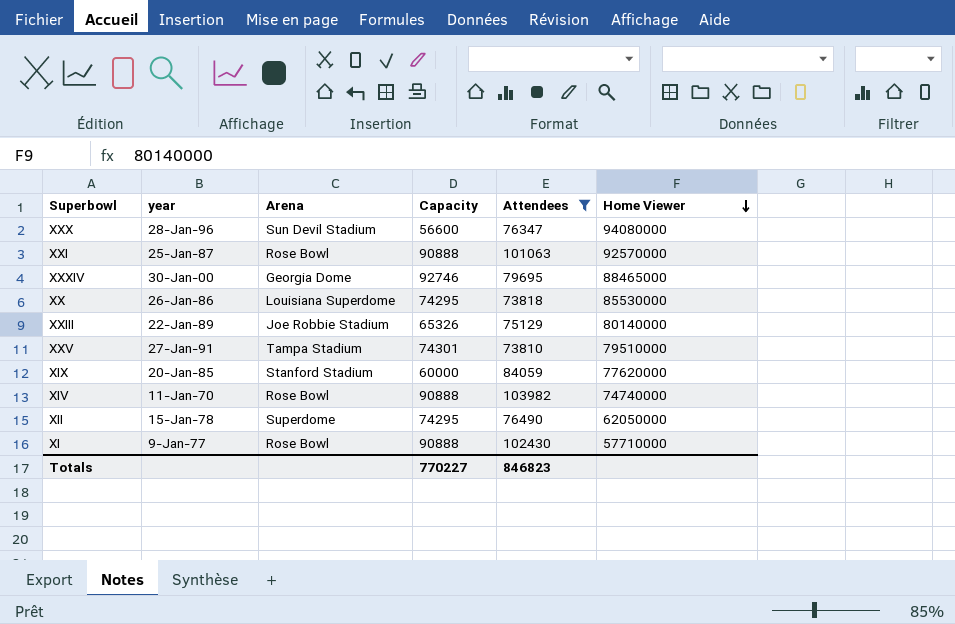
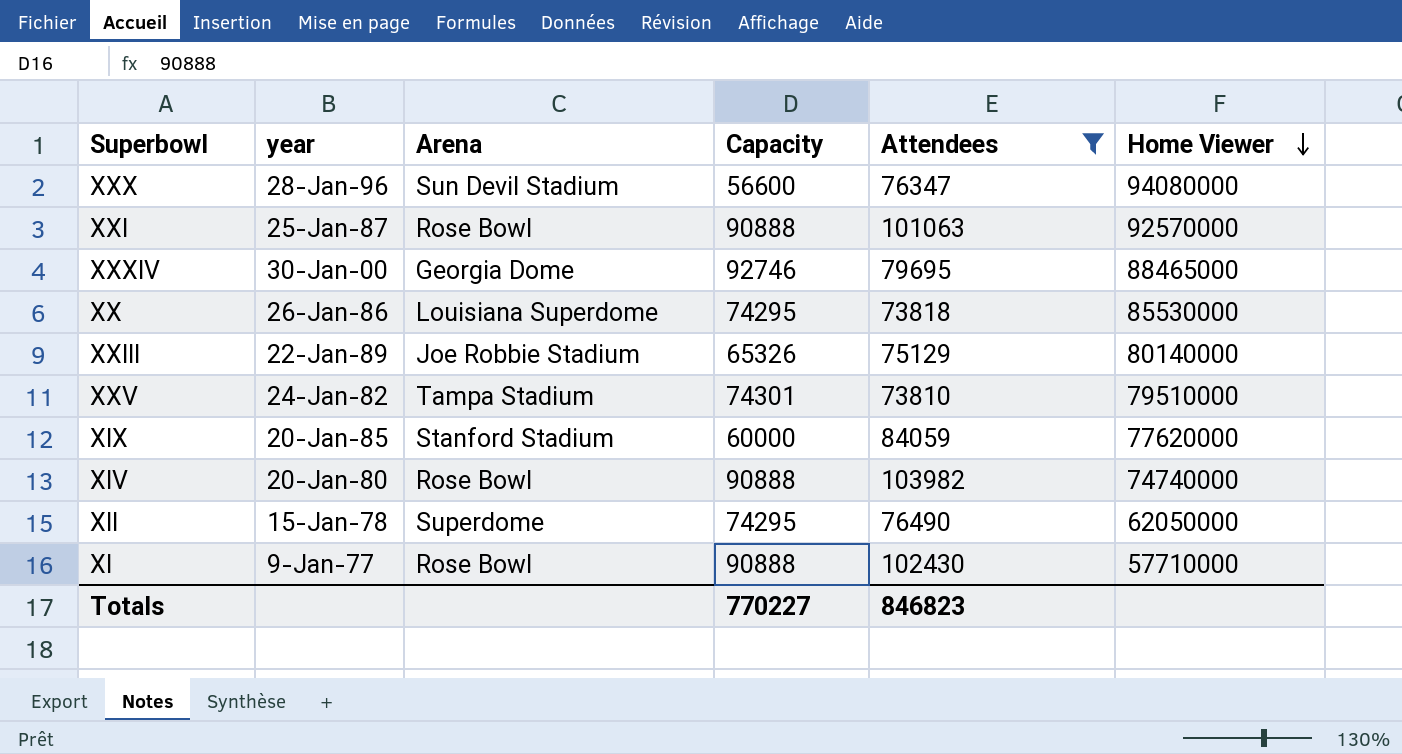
XXV | year: 27-Jan-91 -> 24-Jan-82
XIV | year: 11-Jan-70 -> 20-Jan-80

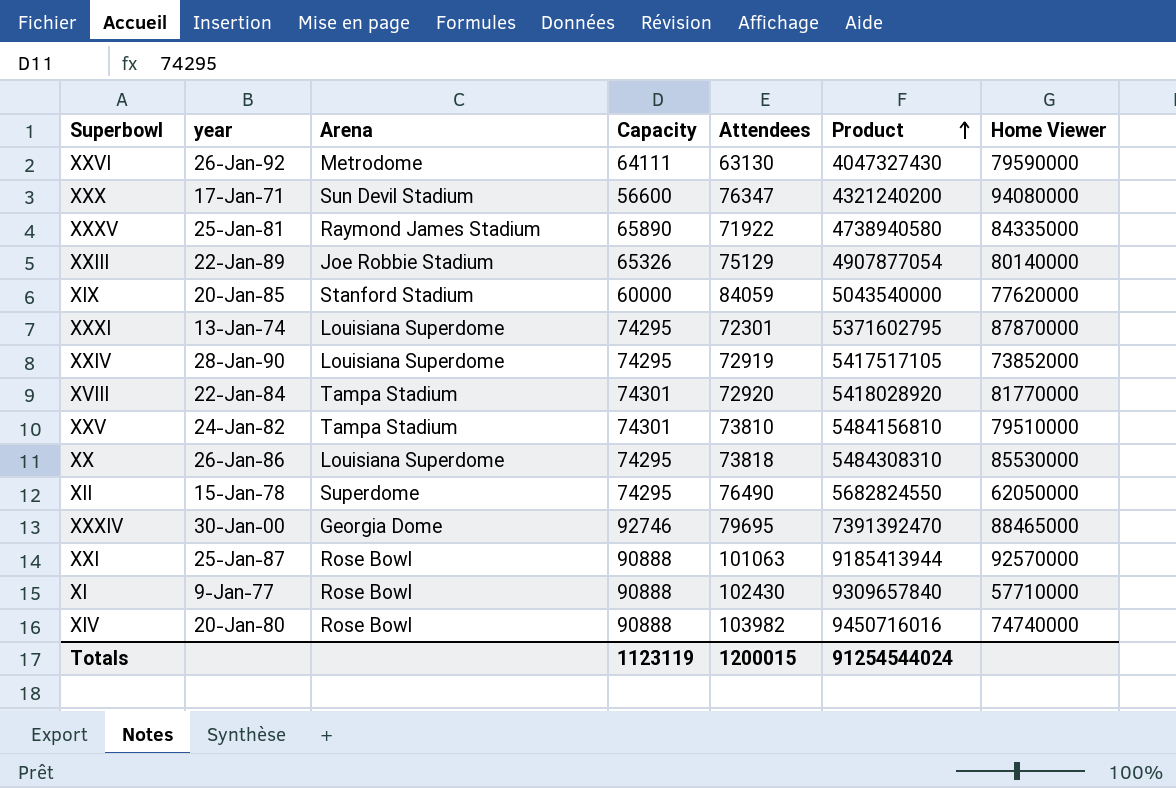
filter: Attendees >= 73810 -> none
row order: Home Viewer descending -> Product ascending
column Product | formula: none -> [Capacity] * [Attendees]
XXX | year: 28-Jan-96 -> 17-Jan-71
Totals | Capacity: 770227 -> 1123119
Totals | Attendees: 846823 -> 1200015

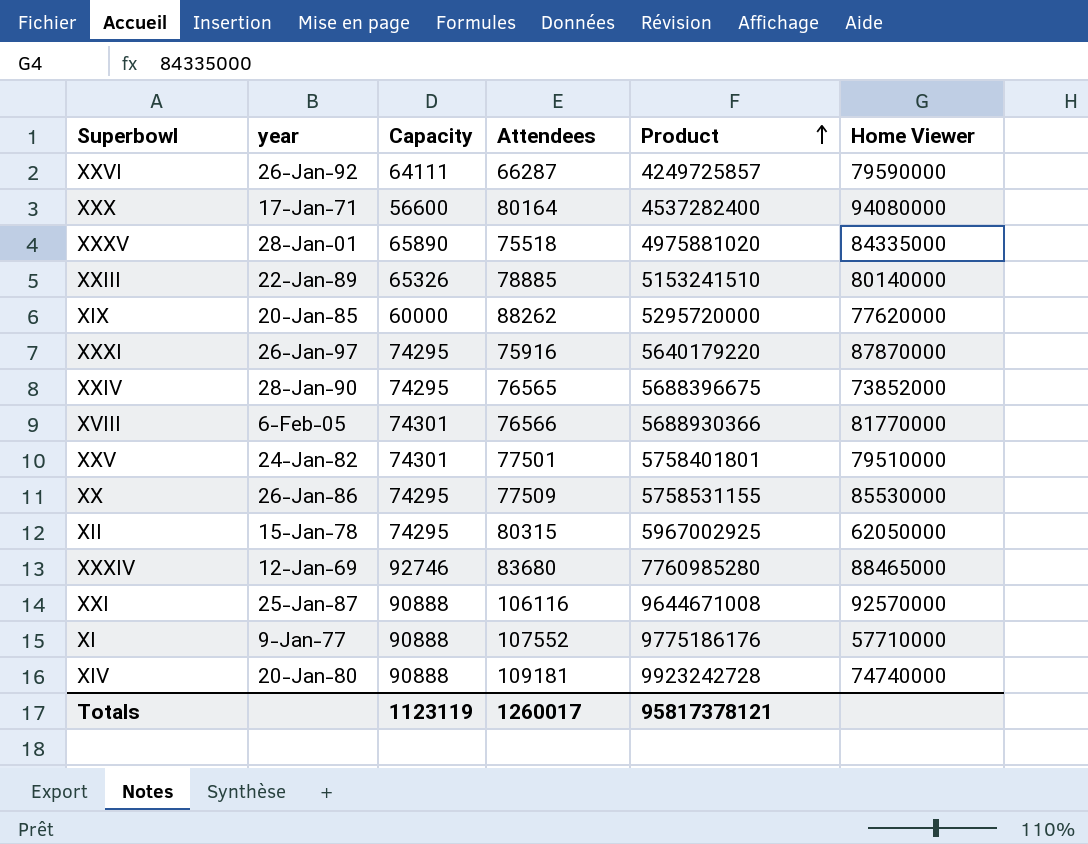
column Arena | position: 3 -> none
XXVI | Attendees: 63130 -> 66287
XXVI | Product: 4047327430 -> 4249725857
XXX | Attendees: 76347 -> 80164
XXX | Product: 4321240200 -> 4537282400
XXXV | year: 25-Jan-81 -> 28-Jan-01
XXXV | Attendees: 71922 -> 75518
XXXV | Product: 4738940580 -> 4975881020
XXIII | Attendees: 75129 -> 78885
XXIII | Product: 4907877054 -> 5153241510
XIX | Attendees: 84059 -> 88262
XIX | Product: 5043540000 -> 5295720000
XXXI | year: 13-Jan-74 -> 26-Jan-97
XXXI | Attendees: 72301 -> 75916
XXXI | Product: 5371602795 -> 5640179220
XXIV | Attendees: 72919 -> 76565
XXIV | Product: 5417517105 -> 5688396675
XVIII | year: 22-Jan-84 -> 6-Feb-05
XVIII | Attendees: 72920 -> 76566
XVIII | Product: 5418028920 -> 5688930366
XXV | Attendees: 73810 -> 77501
XXV | Product: 5484156810 -> 5758401801
XX | Attendees: 73818 -> 77509
XX | Product: 5484308310 -> 5758531155
XII | Attendees: 76490 -> 80315
XII | Product: 5682824550 -> 5967002925
XXXIV | year: 30-Jan-00 -> 12-Jan-69
XXXIV | Attendees: 79695 -> 83680
XXXIV | Product: 7391392470 -> 7760985280
XXI | Attendees: 101063 -> 106116
XXI | Product: 9185413944 -> 9644671008
XI | Attendees: 102430 -> 107552
XI | Product: 9309657840 -> 9775186176
XIV | Attendees: 103982 -> 109181
XIV | Product: 9450716016 -> 9923242728
Totals | Attendees: 1200015 -> 1260017
Totals | Product: 91254544024 -> 95817378121

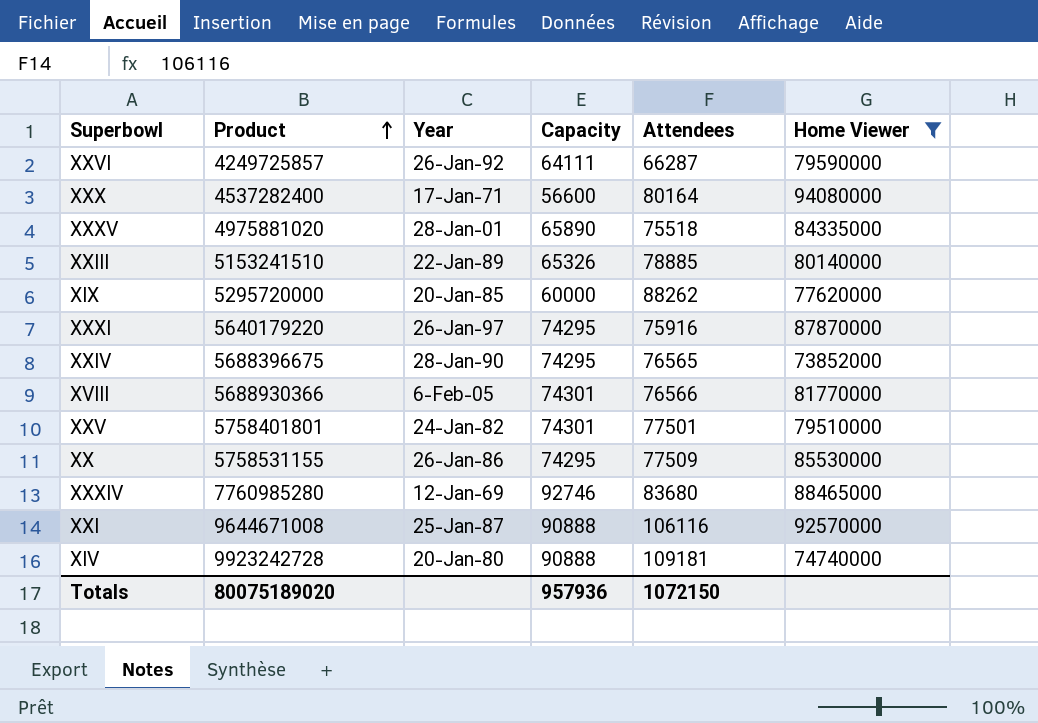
filter: none -> Home Viewer >= 73852000
column Product | position: 5 -> 2
column name: year -> Year
Totals | Product: 95817378121 -> 80075189020
Totals | Capacity: 1123119 -> 957936
Totals | Attendees: 1260017 -> 1072150

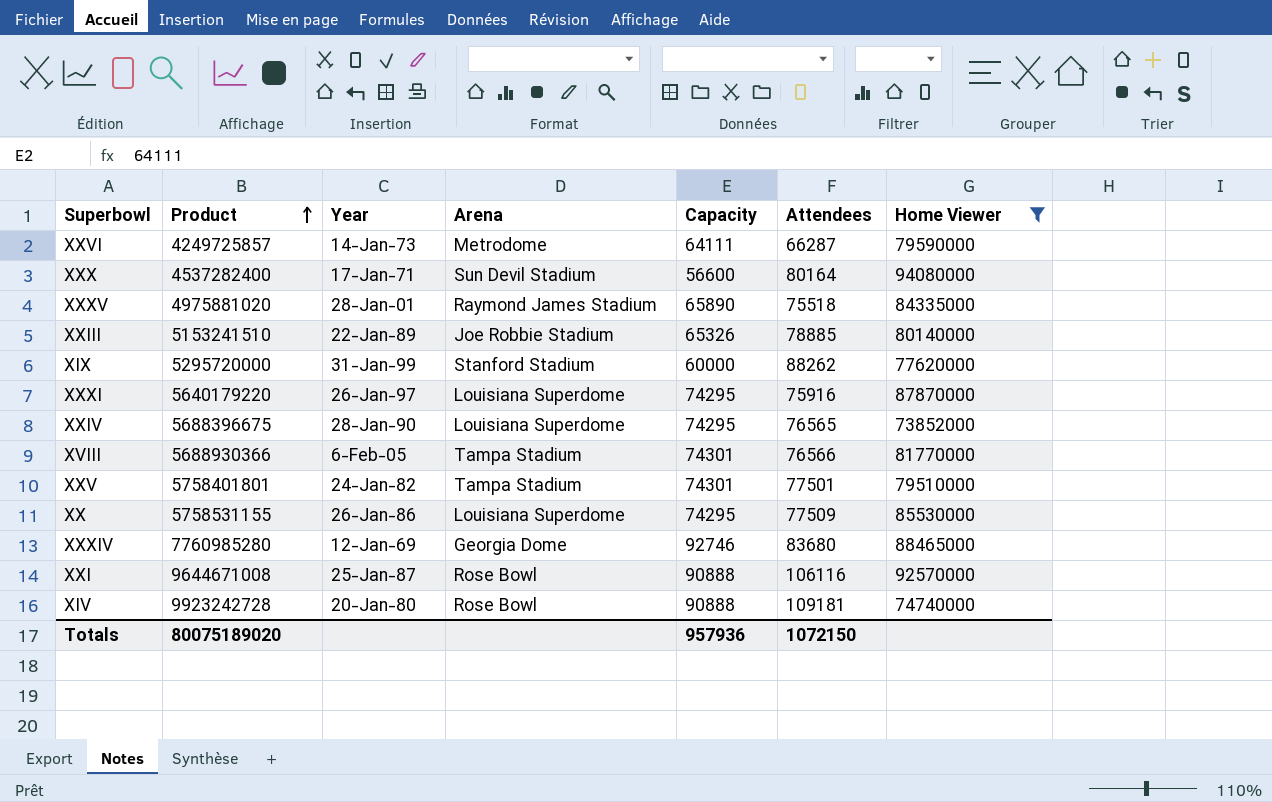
column Arena | position: none -> 4
XXVI | Year: 26-Jan-92 -> 14-Jan-73
XIX | Year: 20-Jan-85 -> 31-Jan-99

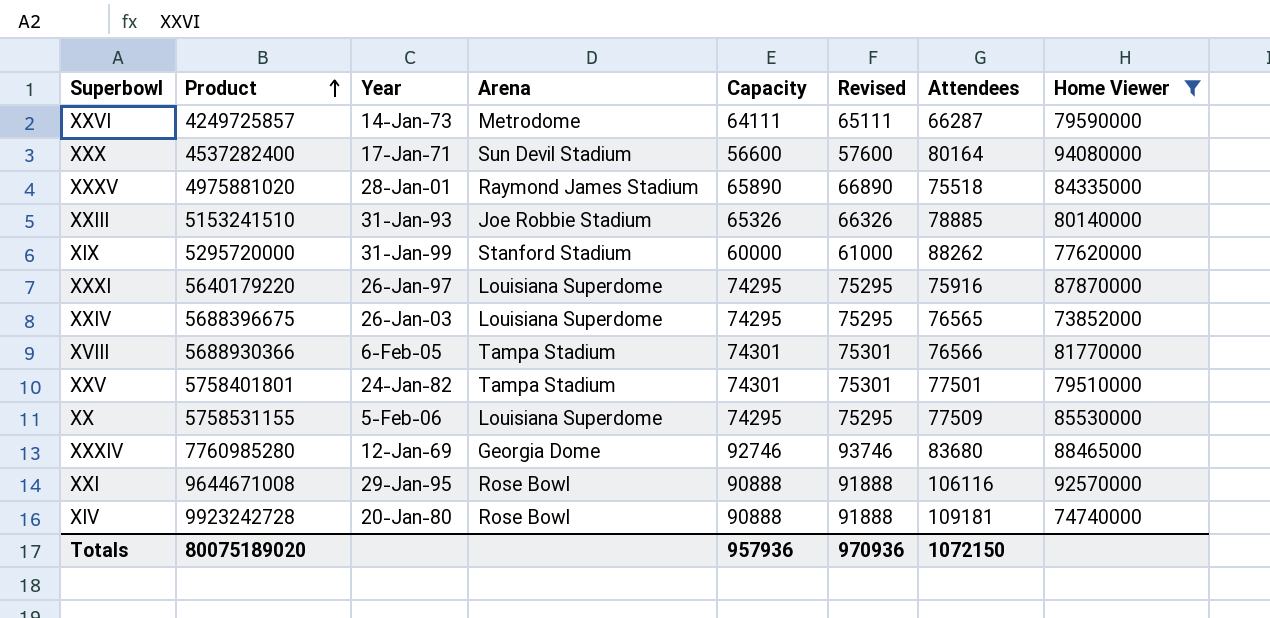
column Revised | formula: none -> [Capacity] + 1000
XXIII | Year: 22-Jan-89 -> 31-Jan-93
XXIV | Year: 28-Jan-90 -> 26-Jan-03
XX | Year: 26-Jan-86 -> 5-Feb-06
XXI | Year: 25-Jan-87 -> 29-Jan-95

